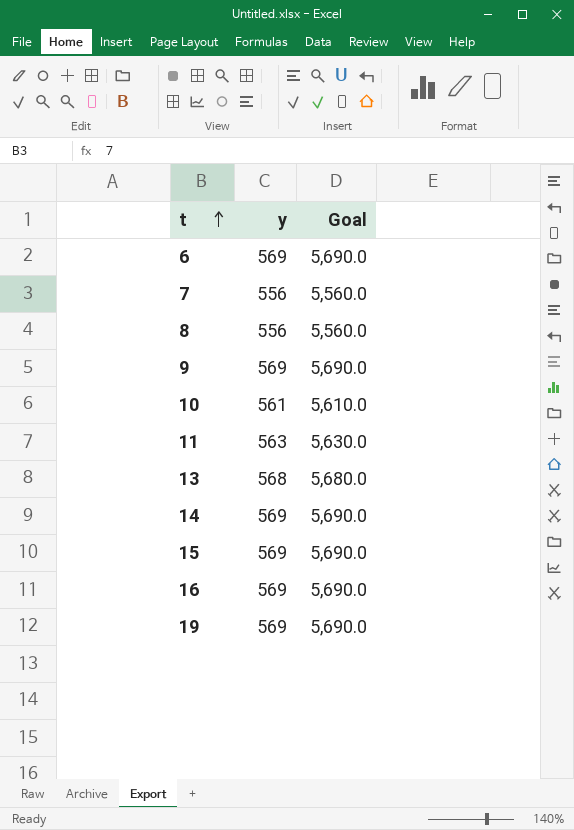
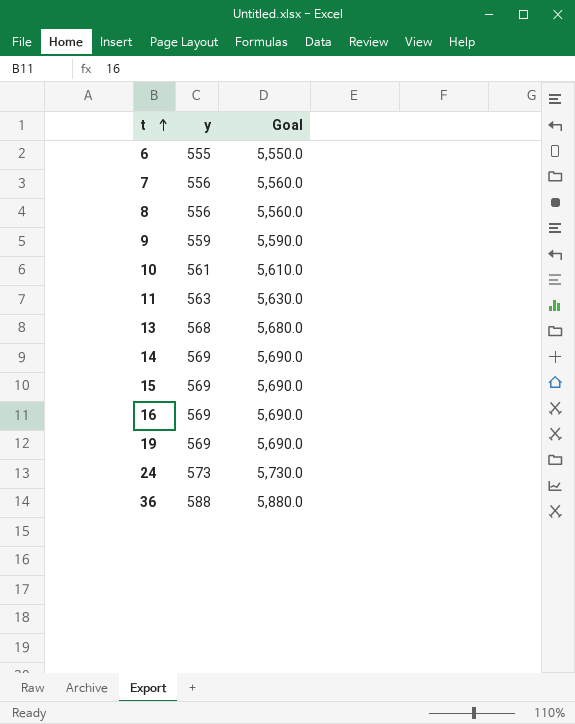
6 | y: 569 -> 555
6 | Goal: 5,690.0 -> 5,550.0
9 | y: 569 -> 559
9 | Goal: 5,690.0 -> 5,590.0
row 24: none -> 573 | 5,730.0
row 36: none -> 588 | 5,880.0

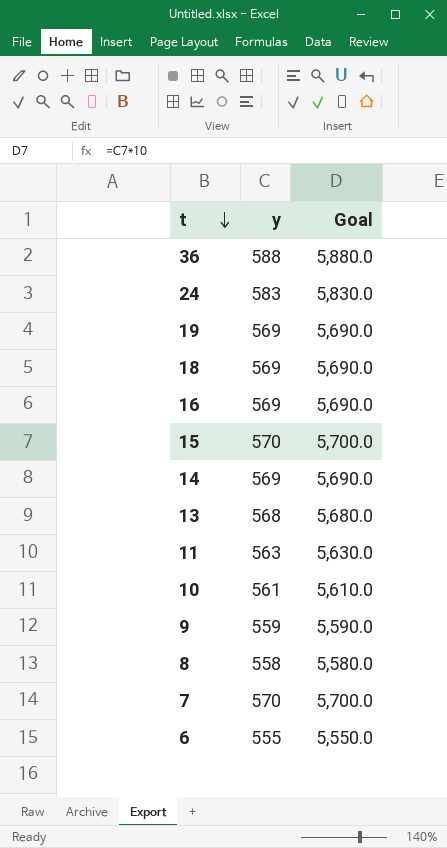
row order: t ascending -> t descending
24 | y: 573 -> 583
24 | Goal: 5,730.0 -> 5,830.0
row 18: none -> 569 | 5,690.0
15 | y: 569 -> 570
15 | Goal: 5,690.0 -> 5,700.0
8 | y: 556 -> 558
8 | Goal: 5,560.0 -> 5,580.0
7 | y: 556 -> 570
7 | Goal: 5,560.0 -> 5,700.0

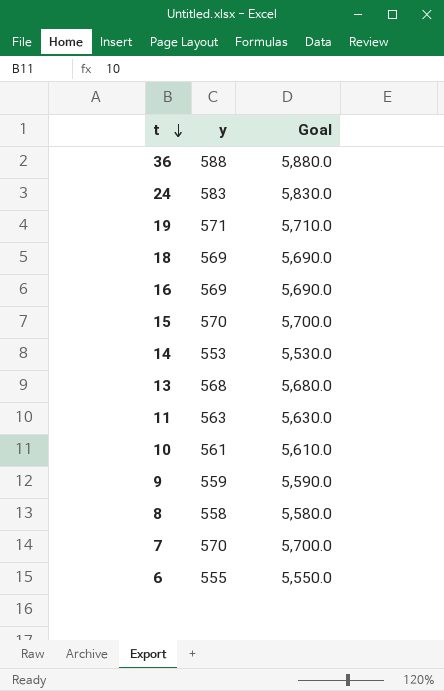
19 | y: 569 -> 571
19 | Goal: 5,690.0 -> 5,710.0
14 | y: 569 -> 553
14 | Goal: 5,690.0 -> 5,530.0

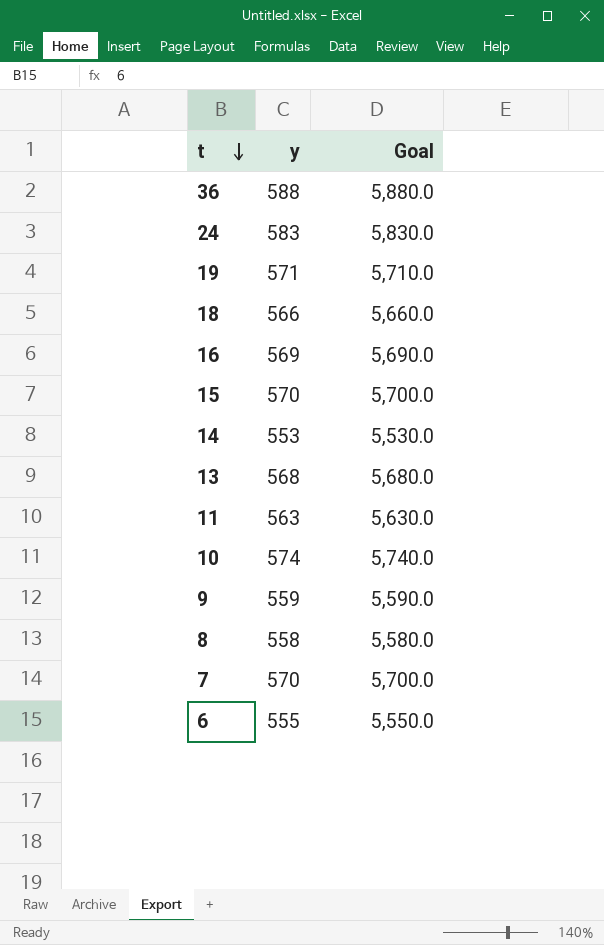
18 | y: 569 -> 566
18 | Goal: 5,690.0 -> 5,660.0
10 | y: 561 -> 574
10 | Goal: 5,610.0 -> 5,740.0

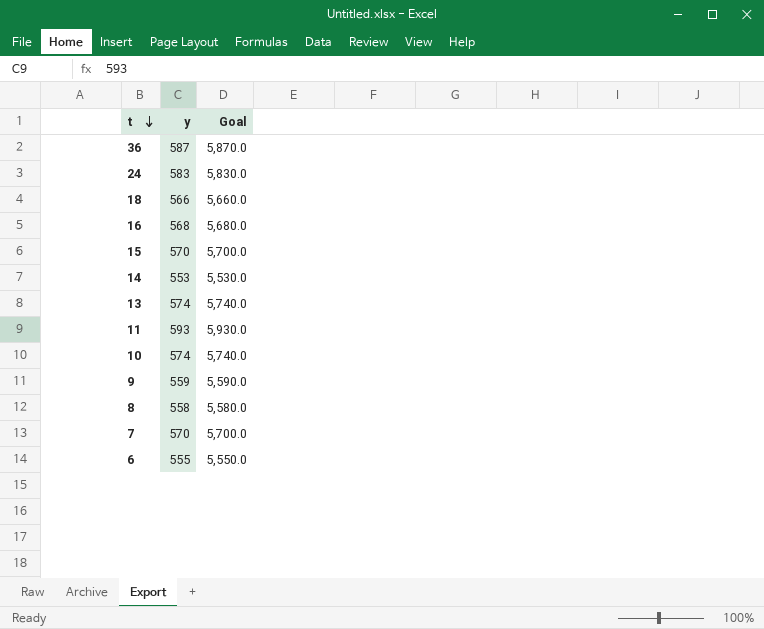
row 19: 571 | 5,710.0 -> none
36 | y: 588 -> 587
36 | Goal: 5,880.0 -> 5,870.0
16 | y: 569 -> 568
16 | Goal: 5,690.0 -> 5,680.0
13 | y: 568 -> 574
13 | Goal: 5,680.0 -> 5,740.0
11 | y: 563 -> 593
11 | Goal: 5,630.0 -> 5,930.0

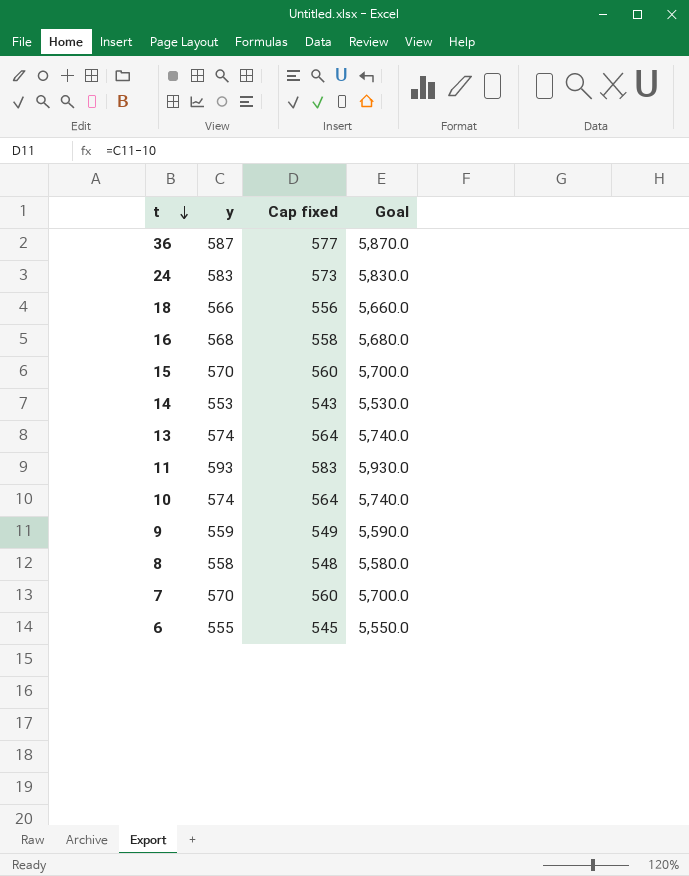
column Cap fixed | formula: none -> [y] - 10

